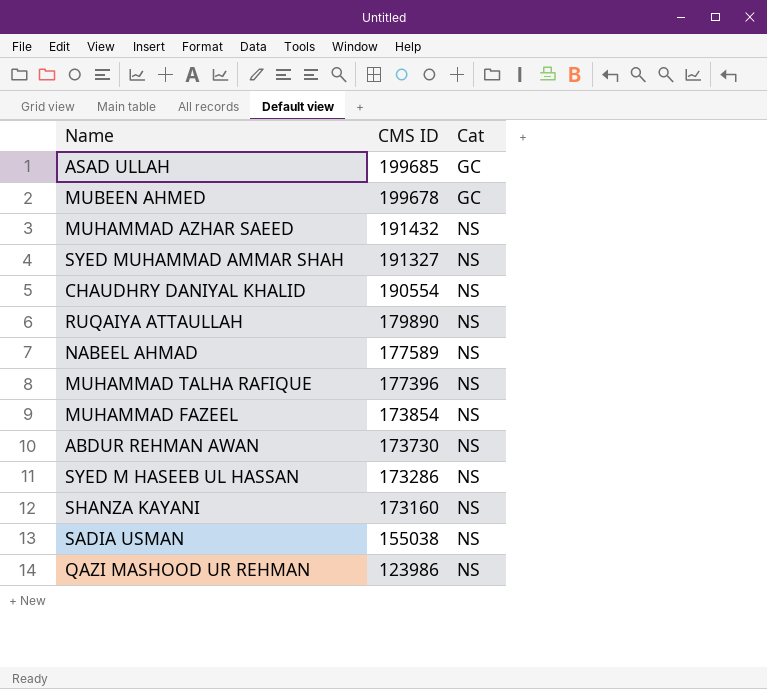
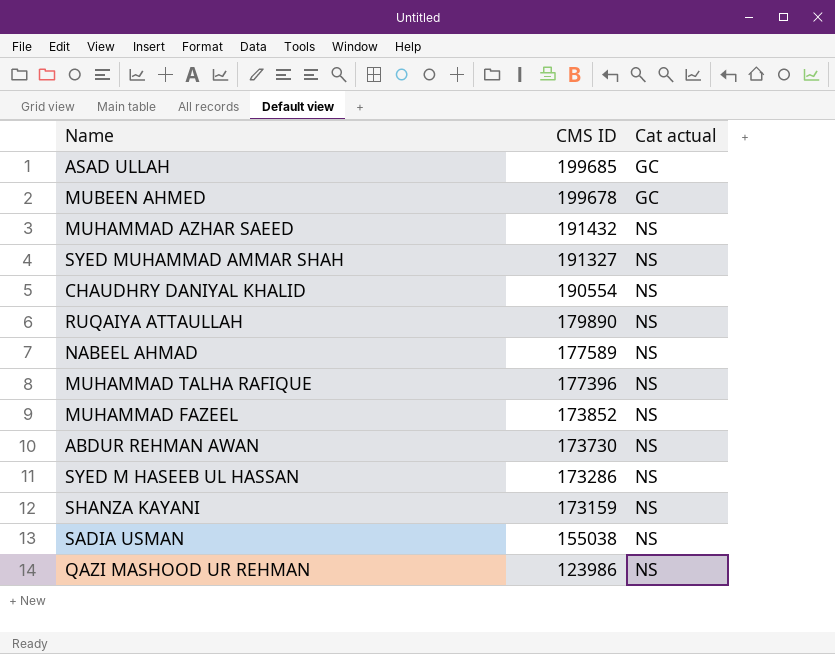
column name: Cat -> Cat actual
MUHAMMAD FAZEEL | CMS ID: 173854 -> 173852
SHANZA KAYANI | CMS ID: 173160 -> 173159

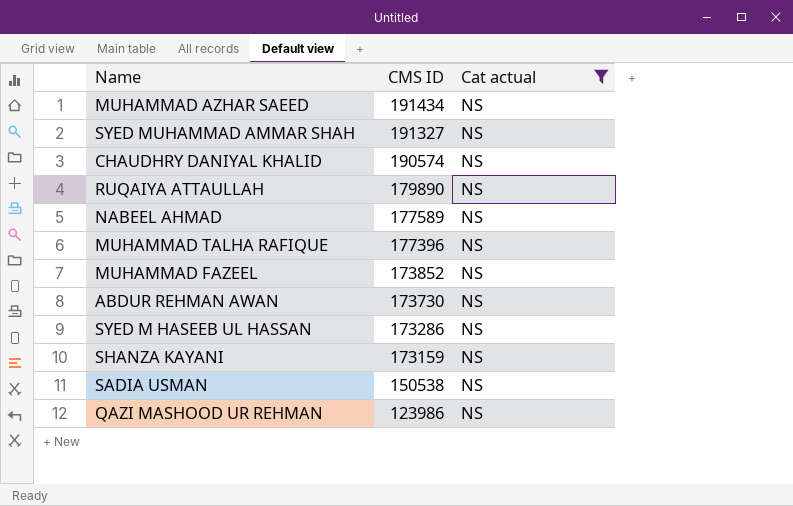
filter: none -> Cat actual = NS
MUHAMMAD AZHAR SAEED | CMS ID: 191432 -> 191434
CHAUDHRY DANIYAL KHALID | CMS ID: 190554 -> 190574
SADIA USMAN | CMS ID: 155038 -> 150538

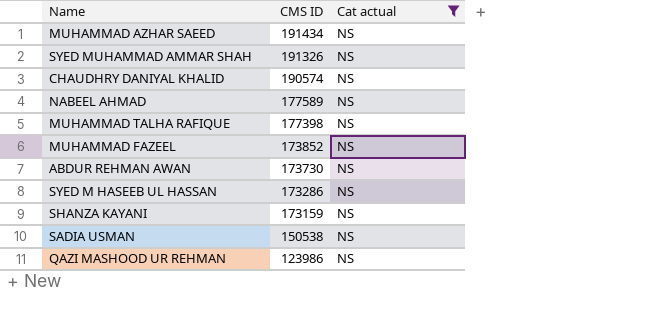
row RUQAIYA ATTAULLAH: 179890 | NS -> none
SYED MUHAMMAD AMMAR SHAH | CMS ID: 191327 -> 191326
MUHAMMAD TALHA RAFIQUE | CMS ID: 177396 -> 177398

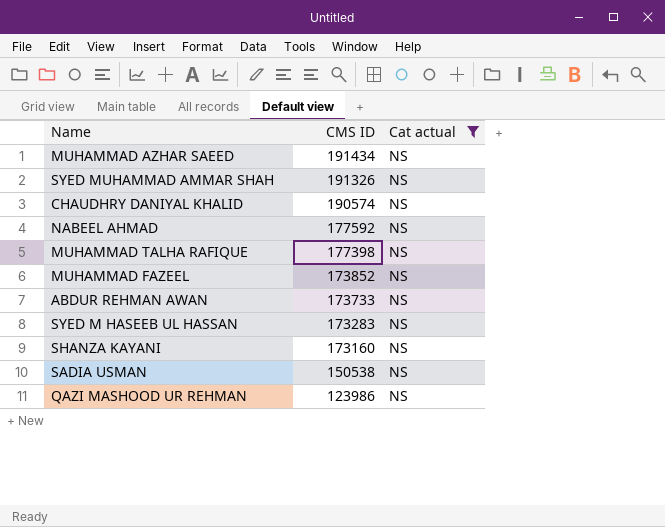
NABEEL AHMAD | CMS ID: 177589 -> 177592
ABDUR REHMAN AWAN | CMS ID: 173730 -> 173733
SYED M HASEEB UL HASSAN | CMS ID: 173286 -> 173283
SHANZA KAYANI | CMS ID: 173159 -> 173160

